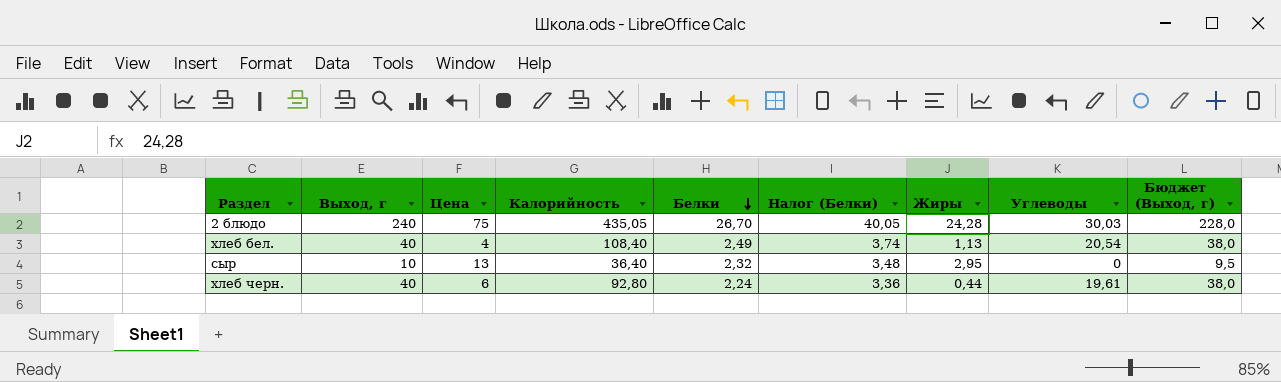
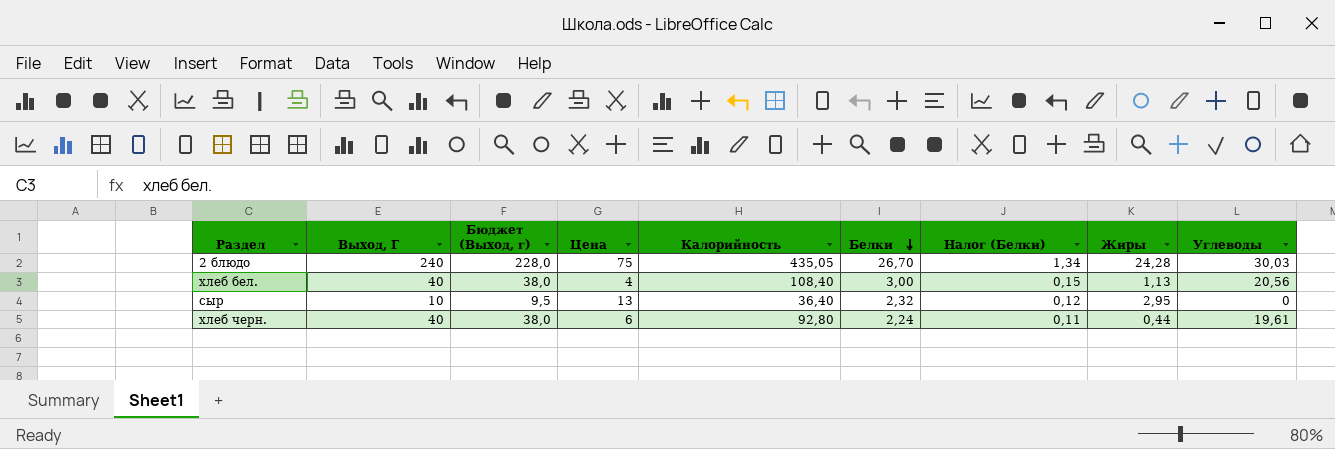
column name: Выход, г -> Выход, Г
column Бюджет (Выход, г) | position: 9 -> 3
column Налог (Белки) | formula: [Белки] * 1,5 -> [Белки] * 0,05
хлеб бел. | Белки: 2,49 -> 3,00
хлеб бел. | Углеводы: 20,54 -> 20,56

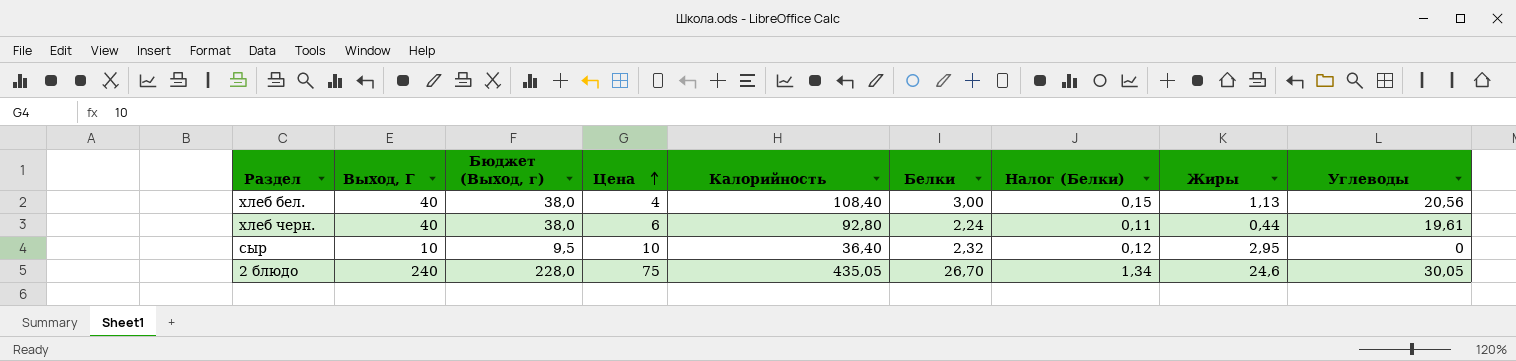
row order: Белки descending -> Цена ascending
сыр | Цена: 13 -> 10
2 блюдо | Жиры: 24,28 -> 24,6
2 блюдо | Углеводы: 30,03 -> 30,05

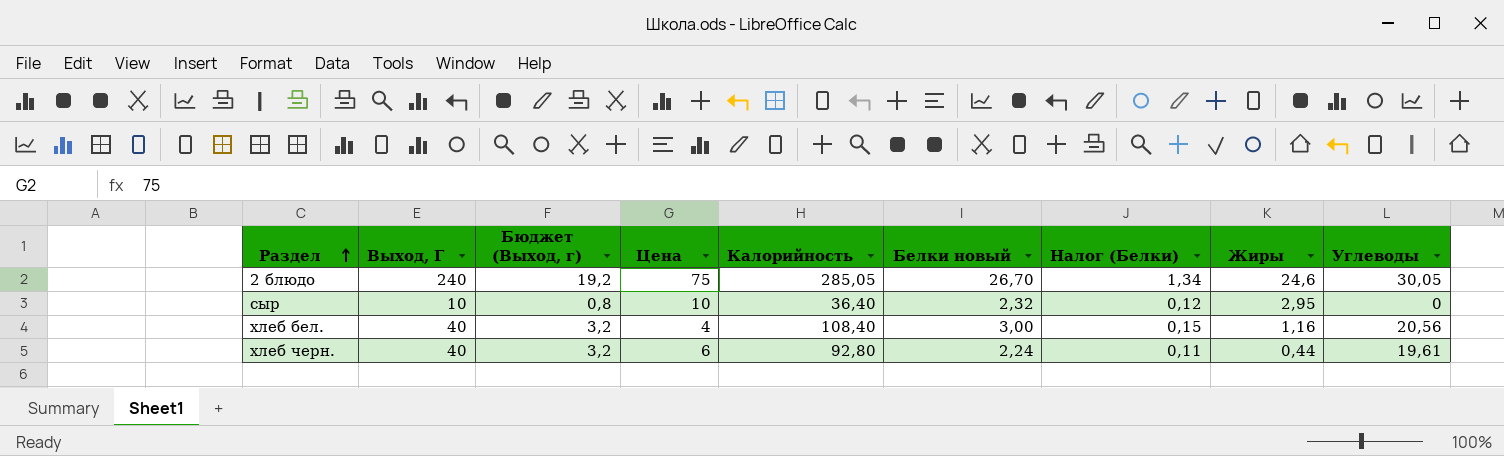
row order: Цена ascending -> Раздел ascending
column Бюджет (Выход, г) | formula: [Выход, Г] * 0,95 -> [Выход, Г] * 0,08
column name: Белки -> Белки новый
2 блюдо | Калорийность: 435,05 -> 285,05
хлеб бел. | Жиры: 1,13 -> 1,16

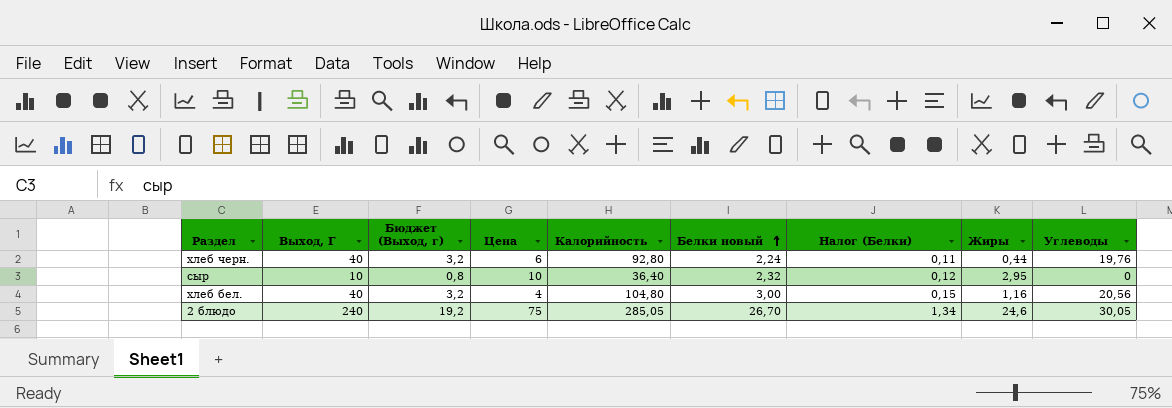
row order: Раздел ascending -> Белки новый ascending
хлеб черн. | Углеводы: 19,61 -> 19,76
хлеб бел. | Калорийность: 108,40 -> 104,80

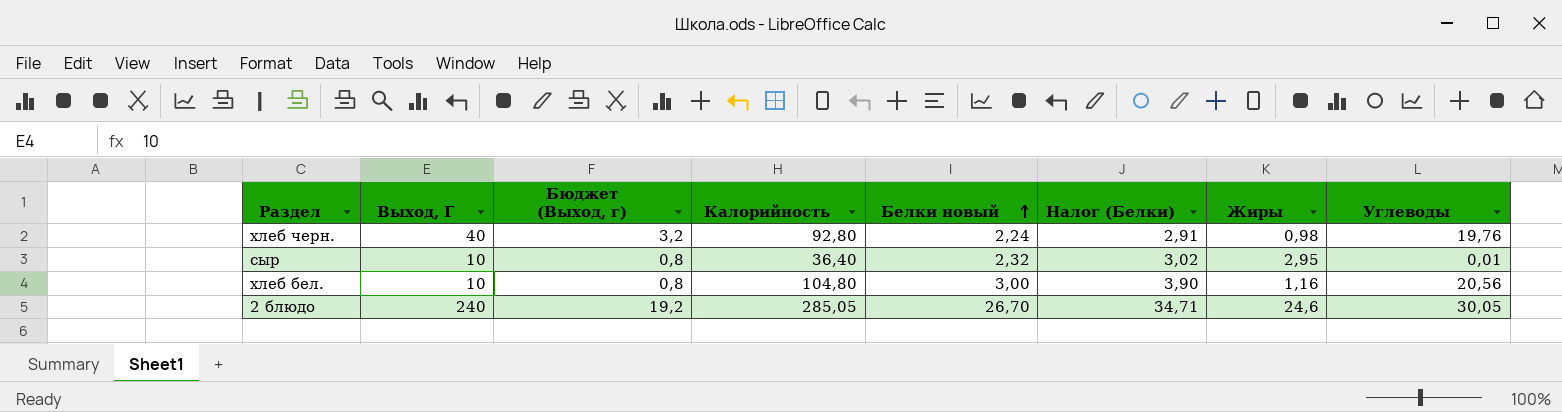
column Цена | position: 4 -> none
column Налог (Белки) | formula: [Белки новый] * 0,05 -> [Белки новый] * 1,3
хлеб черн. | Жиры: 0,44 -> 0,98
сыр | Углеводы: 0 -> 0,01
хлеб бел. | Выход, Г: 40 -> 10
хлеб бел. | Бюджет (Выход, г): 3,2 -> 0,8

